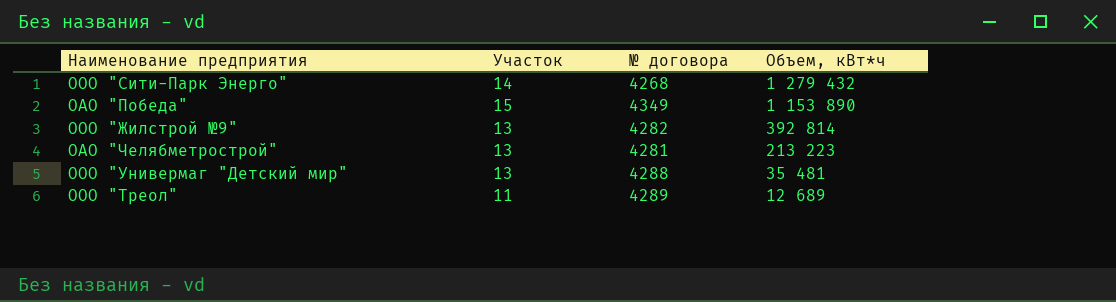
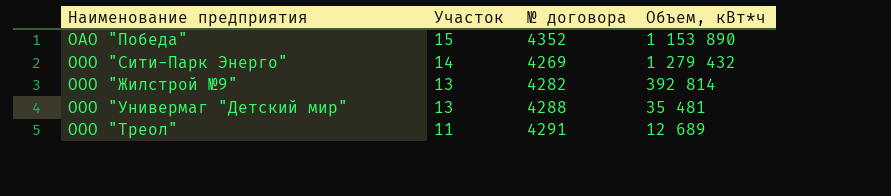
row order: Объем, кВт*ч descending -> Участок descending
row ОАО "Челябметрострой": 13 | 4281 | 213 223 -> none
ОАО "Победа" | № договора: 4349 -> 4352
ООО "Сити-Парк Энерго" | № договора: 4268 -> 4269
ООО "Треол" | № договора: 4289 -> 4291

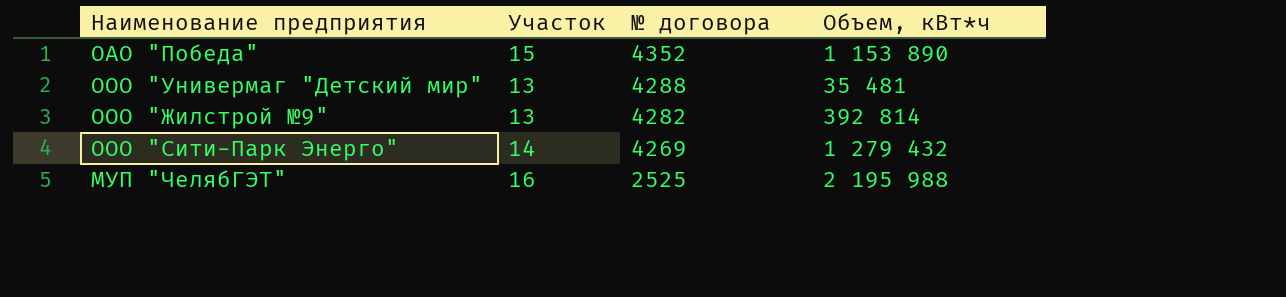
row order: Участок descending -> № договора descending
row ООО "Треол": 11 | 4291 | 12 689 -> none
row МУП "ЧелябГЭТ": none -> 16 | 2525 | 2 195 988

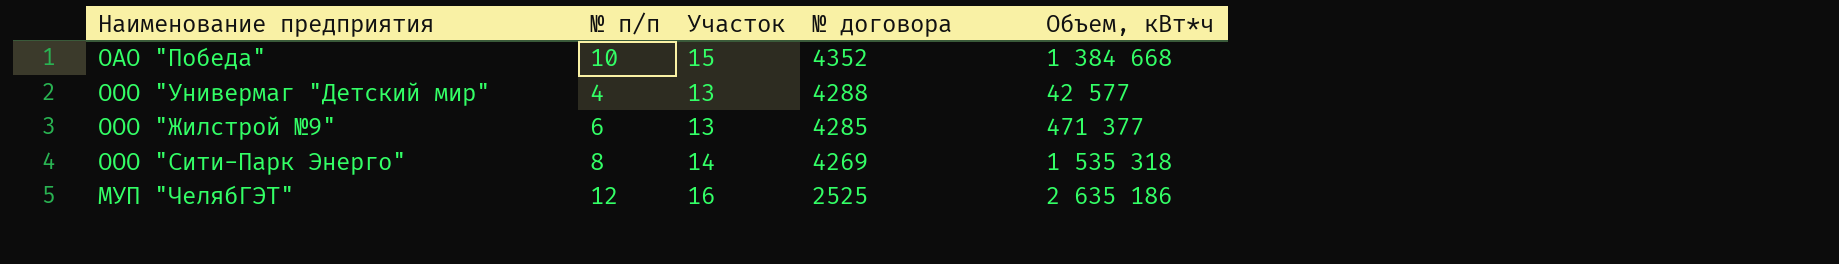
column № п/п | position: none -> 2
ОАО "Победа" | Объем, кВт*ч: 1 153 890 -> 1 384 668
ООО "Универмаг "Детский мир" | Объем, кВт*ч: 35 481 -> 42 577
ООО "Жилстрой №9" | № договора: 4282 -> 4285
ООО "Жилстрой №9" | Объем, кВт*ч: 392 814 -> 471 377
ООО "Сити-Парк Энерго" | Объем, кВт*ч: 1 279 432 -> 1 535 318
МУП "ЧелябГЭТ" | Объем, кВт*ч: 2 195 988 -> 2 635 186

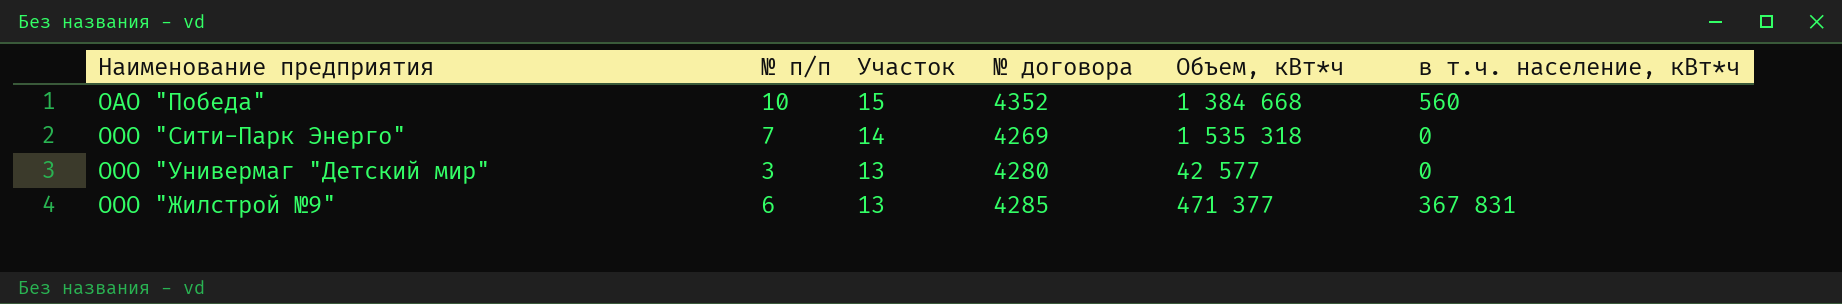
row order: № договора descending -> Участок descending
column в т.ч. население, кВт*ч | position: none -> 6
row МУП "ЧелябГЭТ": 12 | 16 | 2525 | 2 635 186 -> none
ООО "Сити-Парк Энерго" | № п/п: 8 -> 7
ООО "Универмаг "Детский мир" | № п/п: 4 -> 3
ООО "Универмаг "Детский мир" | № договора: 4288 -> 4280

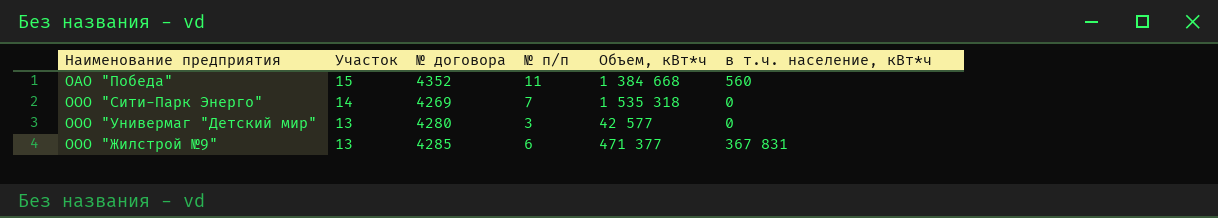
column № п/п | position: 2 -> 4
ОАО "Победа" | № п/п: 10 -> 11

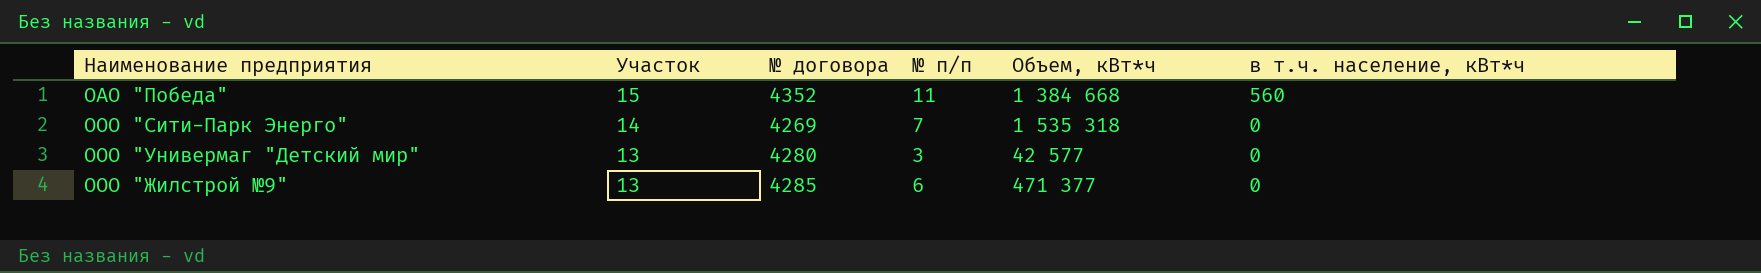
ООО "Жилстрой №9" | в т.ч. население, кВт*ч: 367 831 -> 0

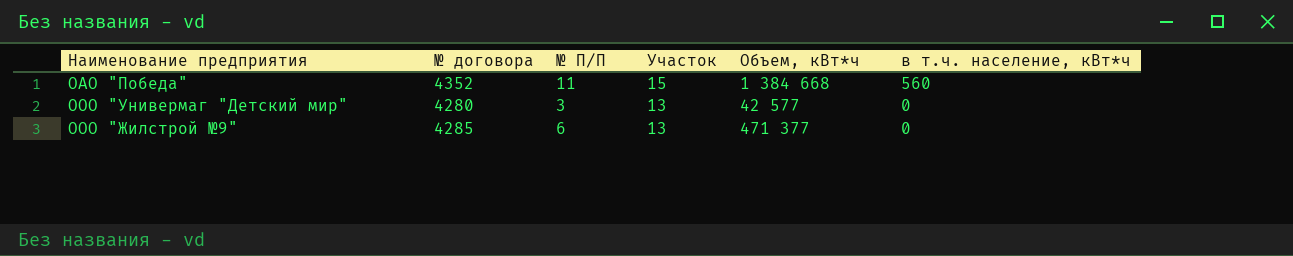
column name: № п/п -> № П/П
column Участок | position: 2 -> 4
row ООО "Сити-Парк Энерго": 14 | 4269 | 7 | 1 535 318 | 0 -> none

